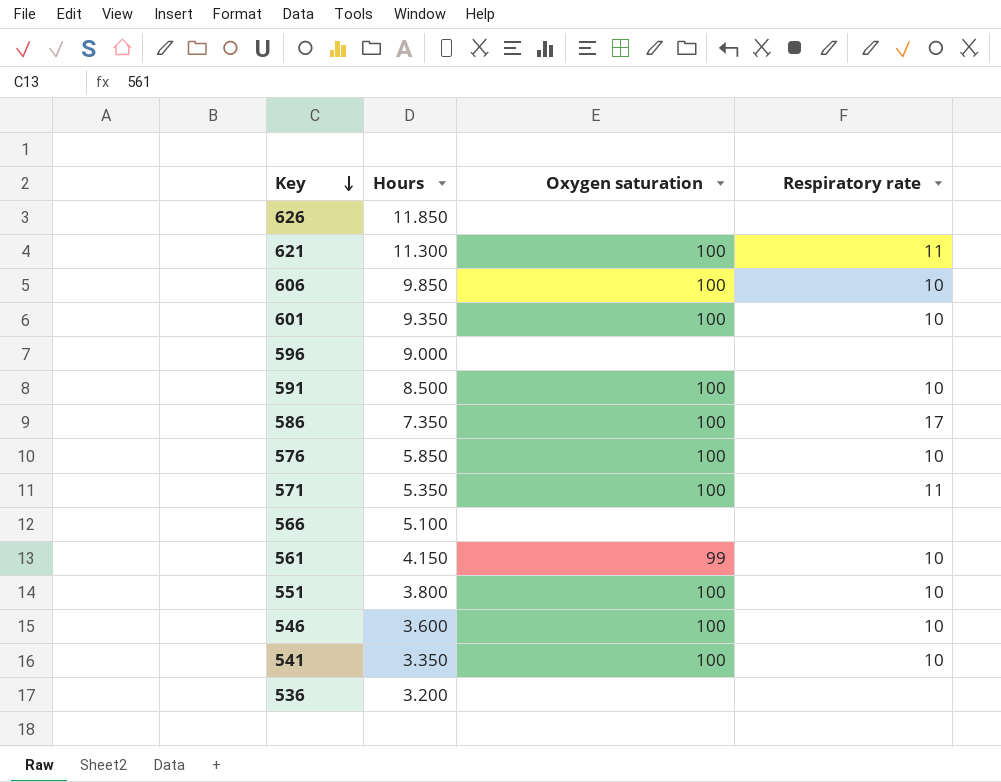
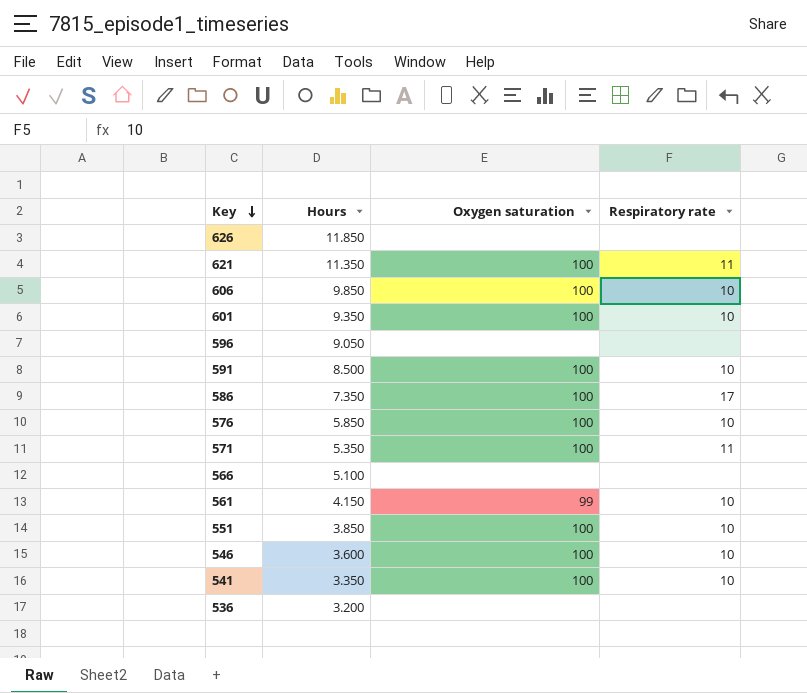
621 | Hours: 11.300 -> 11.350
596 | Hours: 9.000 -> 9.050
551 | Hours: 3.800 -> 3.850

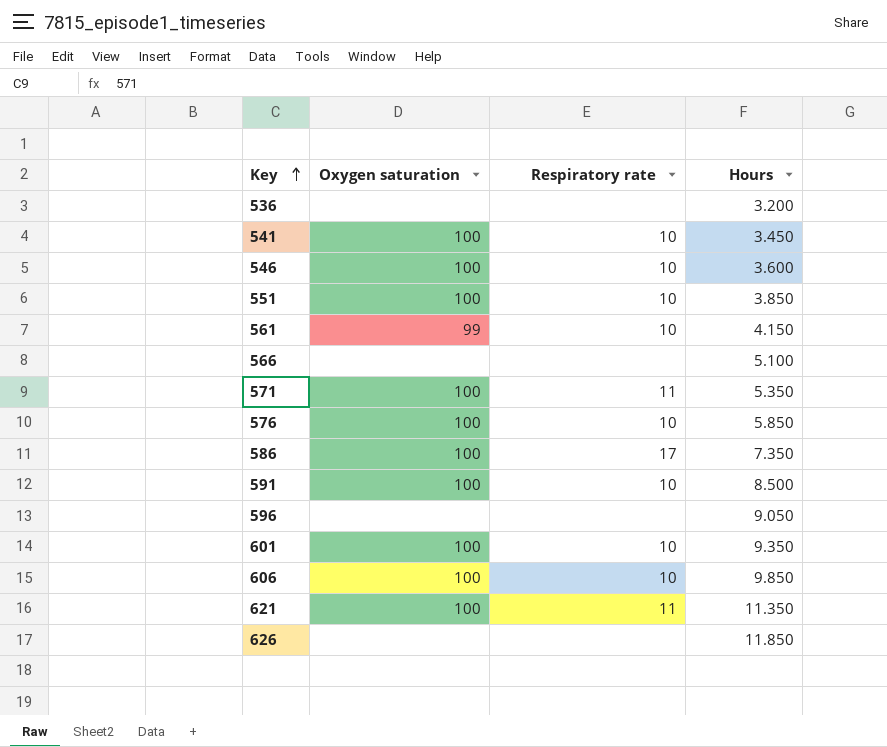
row order: Key descending -> Key ascending
column Hours | position: 2 -> 4
541 | Hours: 3.350 -> 3.450

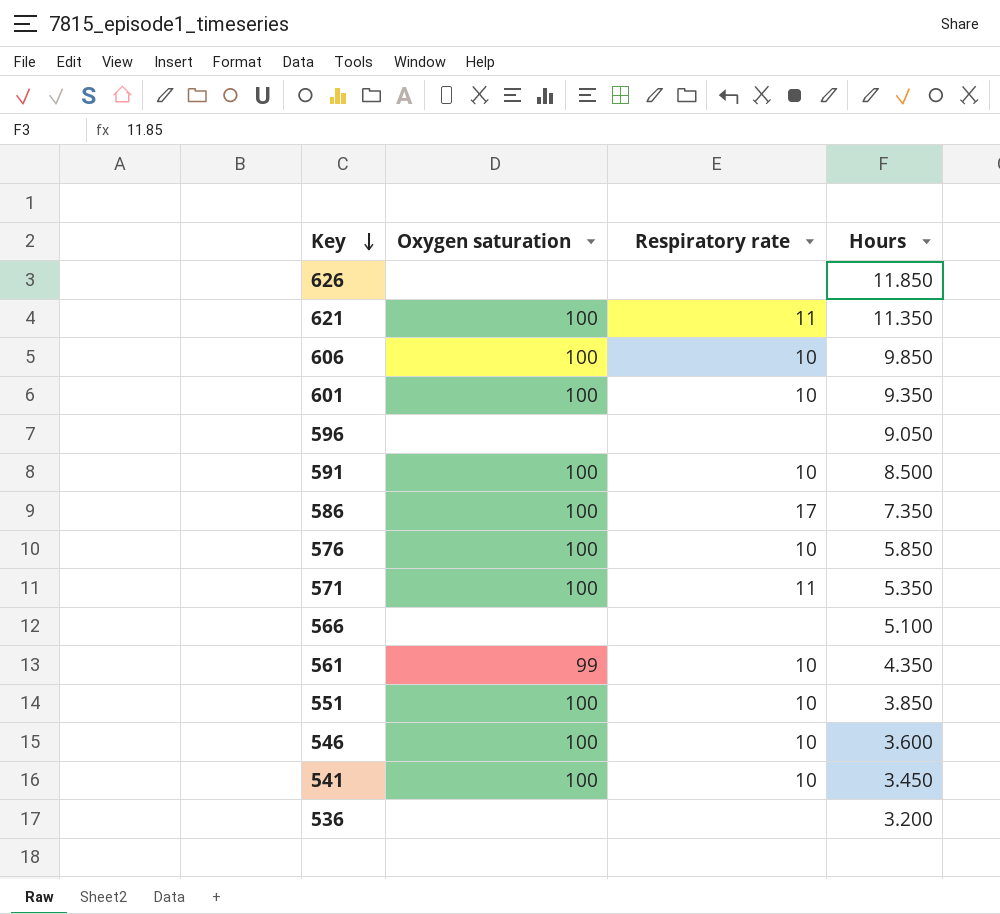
row order: Key ascending -> Key descending
561 | Hours: 4.150 -> 4.350

